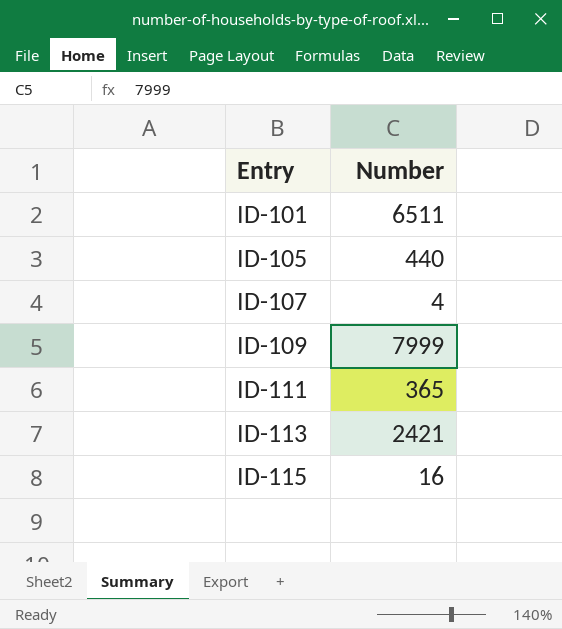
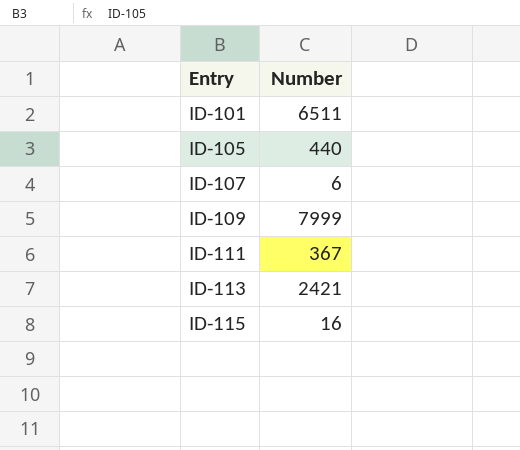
ID-107 | Number: 4 -> 6
ID-111 | Number: 365 -> 367

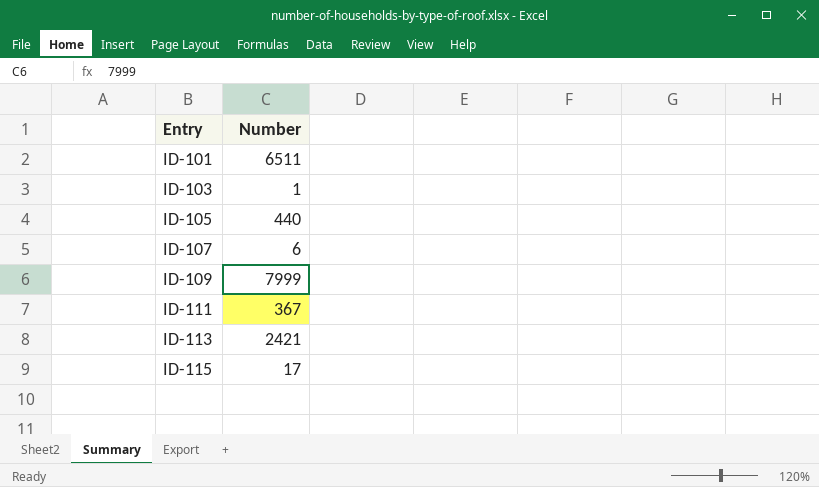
row ID-103: none -> 1
ID-115 | Number: 16 -> 17

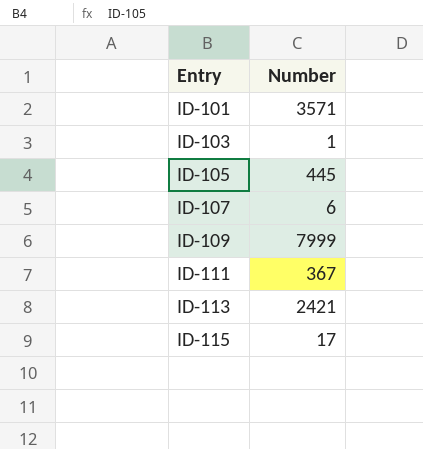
ID-101 | Number: 6511 -> 3571
ID-105 | Number: 440 -> 445

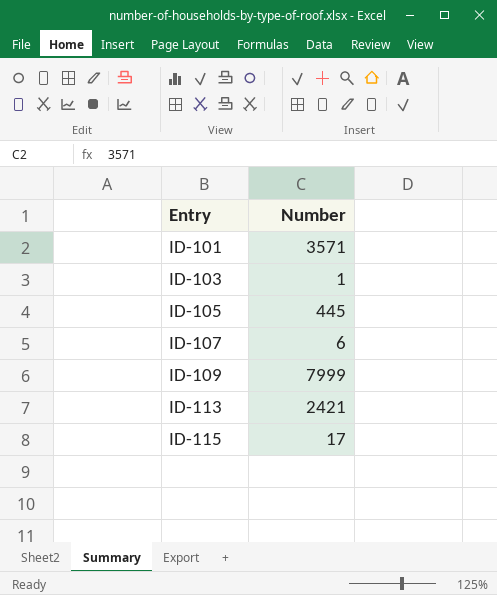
row ID-111: 367 -> none

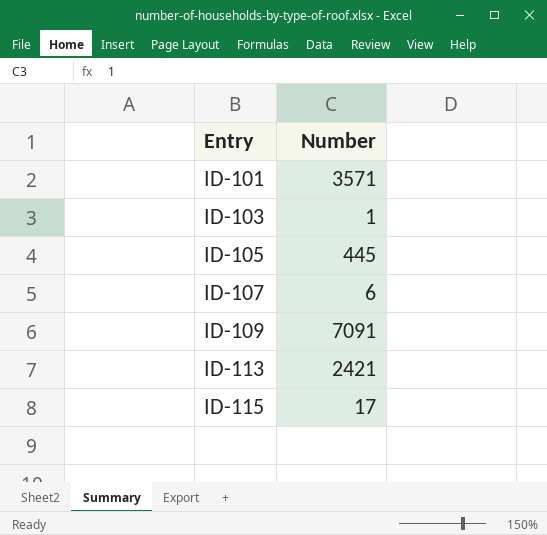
ID-109 | Number: 7999 -> 7091

